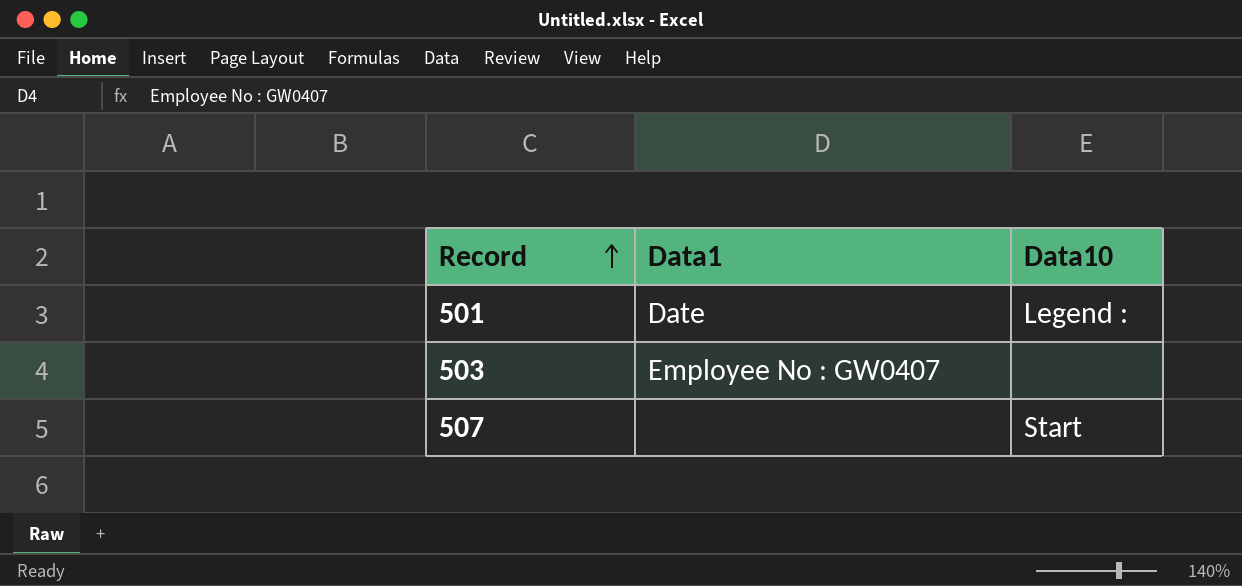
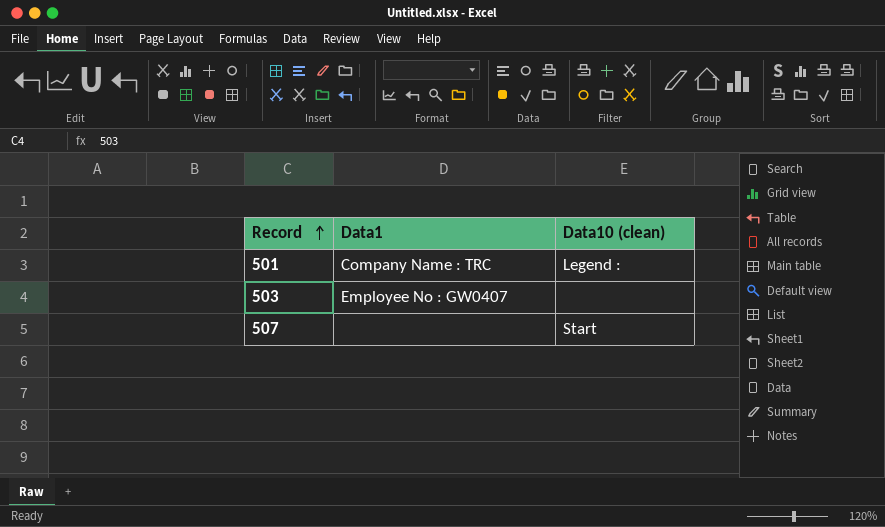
column name: Data10 -> Data10 (clean)
501 | Data1: Date -> Company Name : TRC

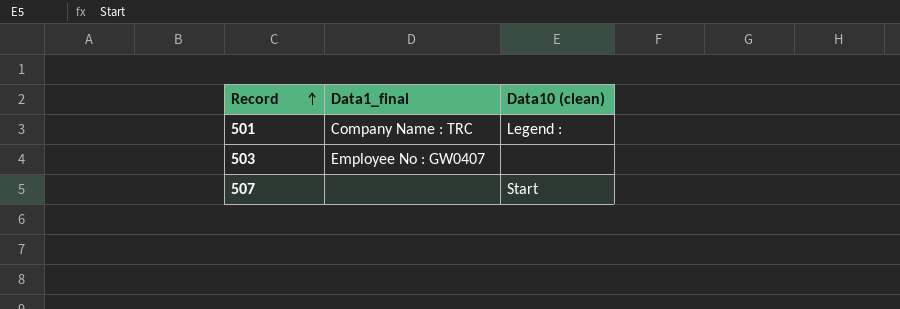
column name: Data1 -> Data1_final

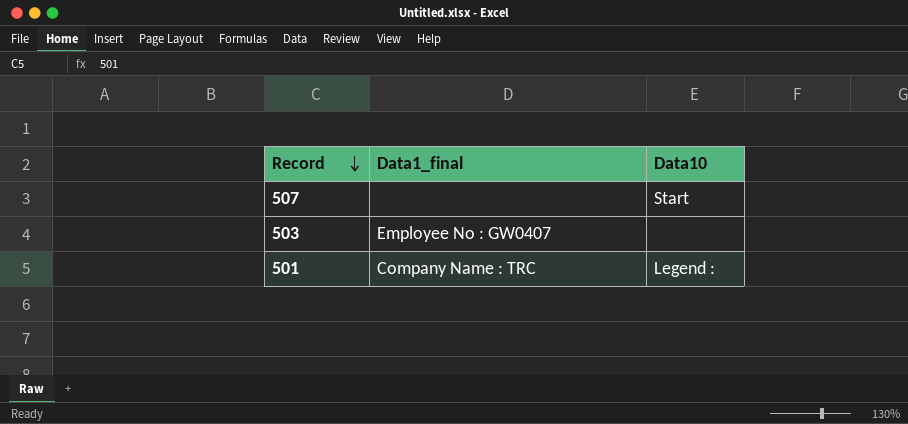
row order: Record ascending -> Record descending
column name: Data10 (clean) -> Data10

